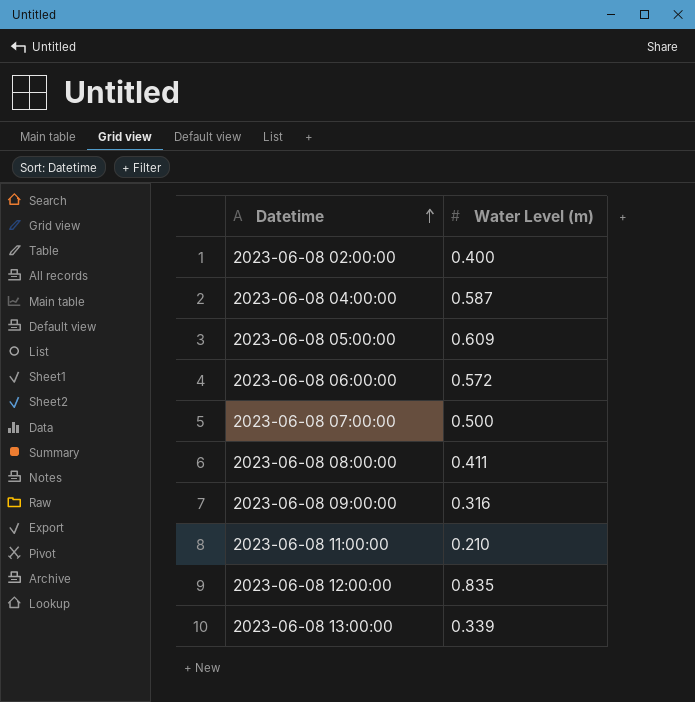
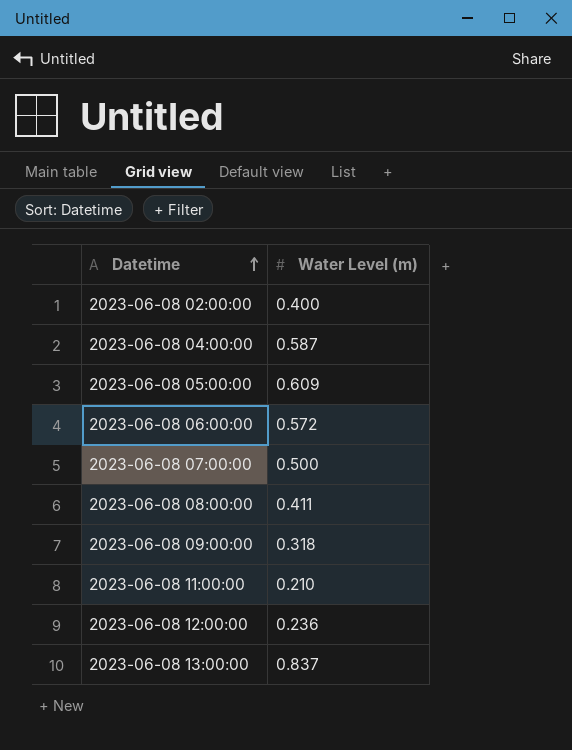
2023-06-08 09:00:00 | Water Level (m): 0.316 -> 0.318
2023-06-08 12:00:00 | Water Level (m): 0.835 -> 0.236
2023-06-08 13:00:00 | Water Level (m): 0.339 -> 0.837

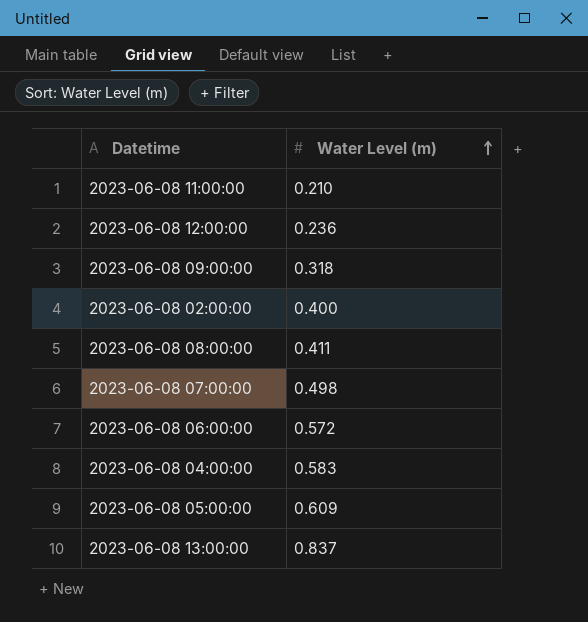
row order: Datetime ascending -> Water Level (m) ascending
2023-06-08 07:00:00 | Water Level (m): 0.500 -> 0.498
2023-06-08 04:00:00 | Water Level (m): 0.587 -> 0.583

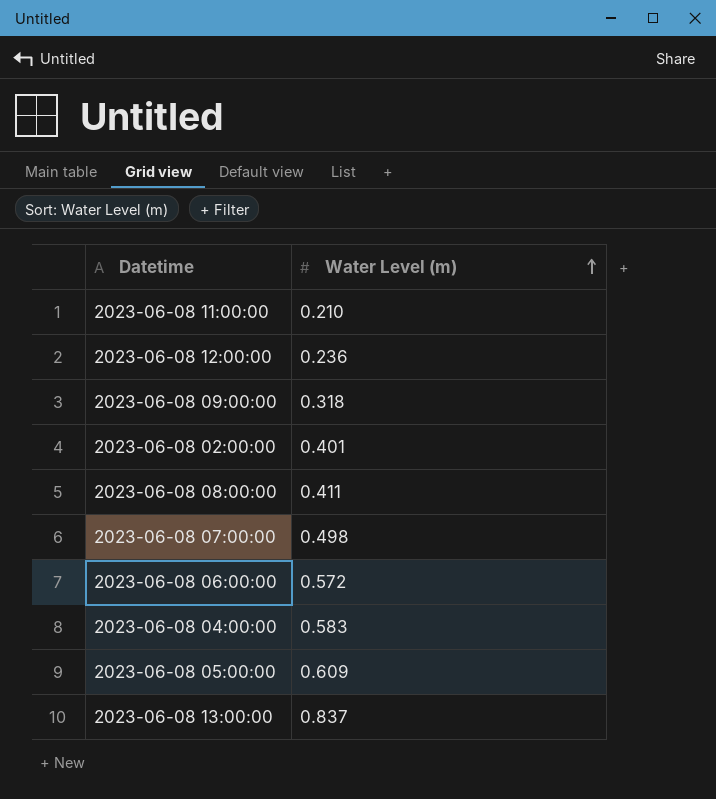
2023-06-08 02:00:00 | Water Level (m): 0.400 -> 0.401

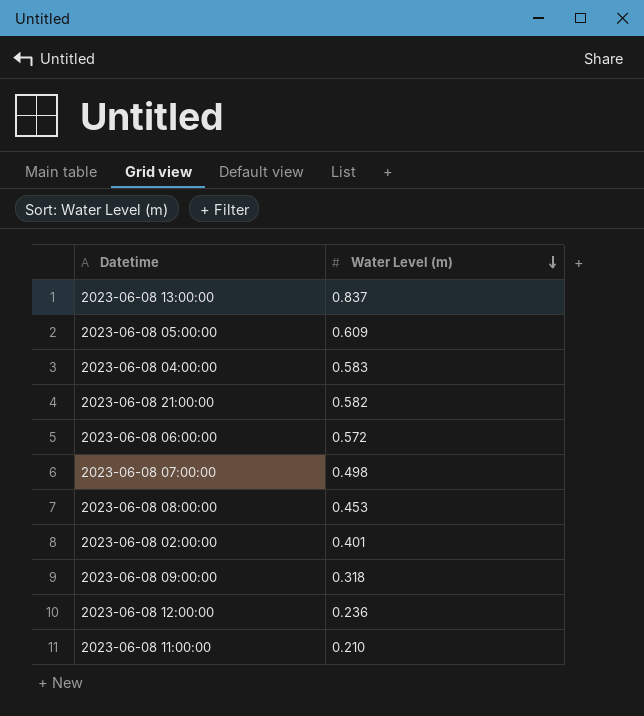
row order: Water Level (m) ascending -> Water Level (m) descending
row 2023-06-08 21:00:00: none -> 0.582
2023-06-08 08:00:00 | Water Level (m): 0.411 -> 0.453

